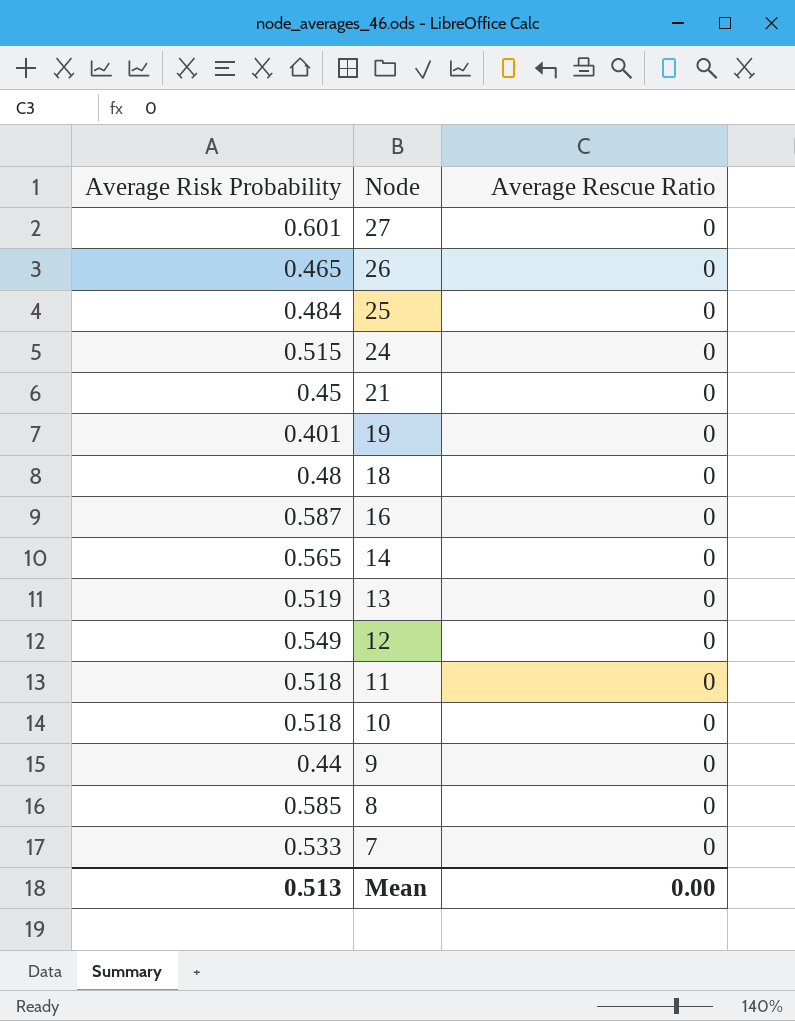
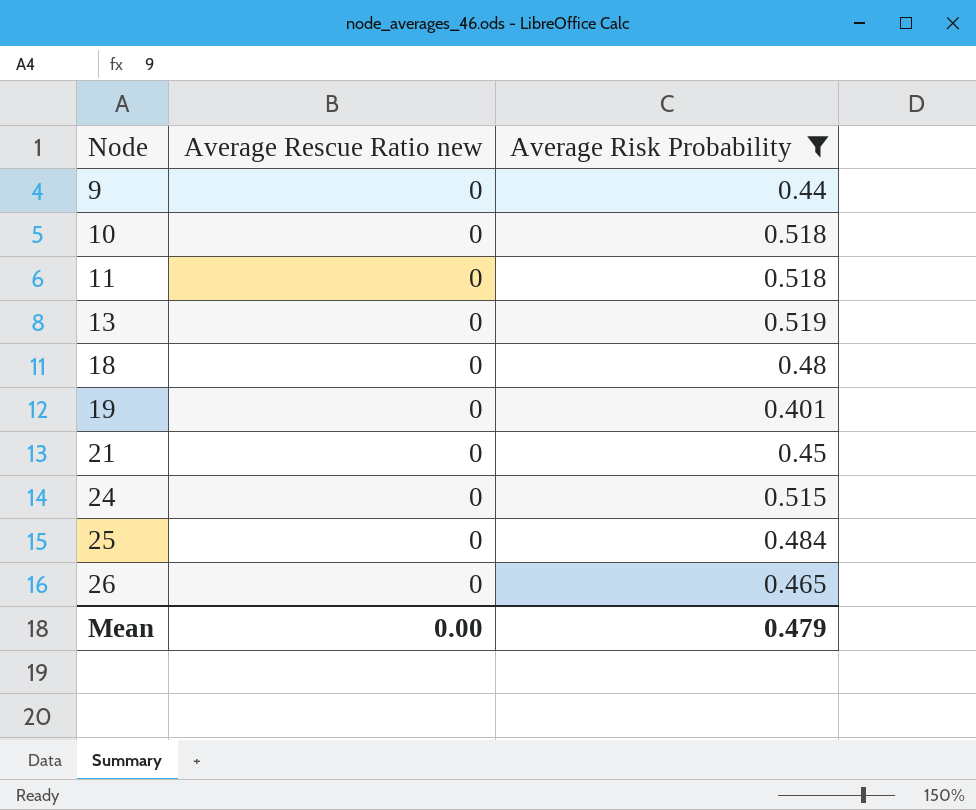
filter: none -> Average Risk Probability <= 0.519
row order: Node descending -> Node ascending
column name: Average Rescue Ratio -> Average Rescue Ratio new
column Average Risk Probability | position: 1 -> 3
Mean | Average Risk Probability: 0.513 -> 0.479

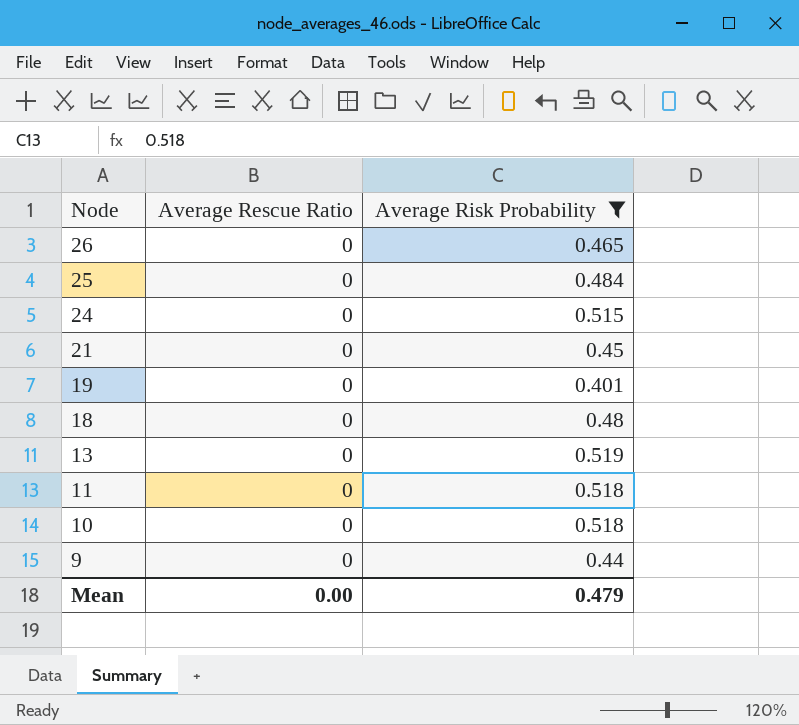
row order: Node ascending -> Node descending
column name: Average Rescue Ratio new -> Average Rescue Ratio

